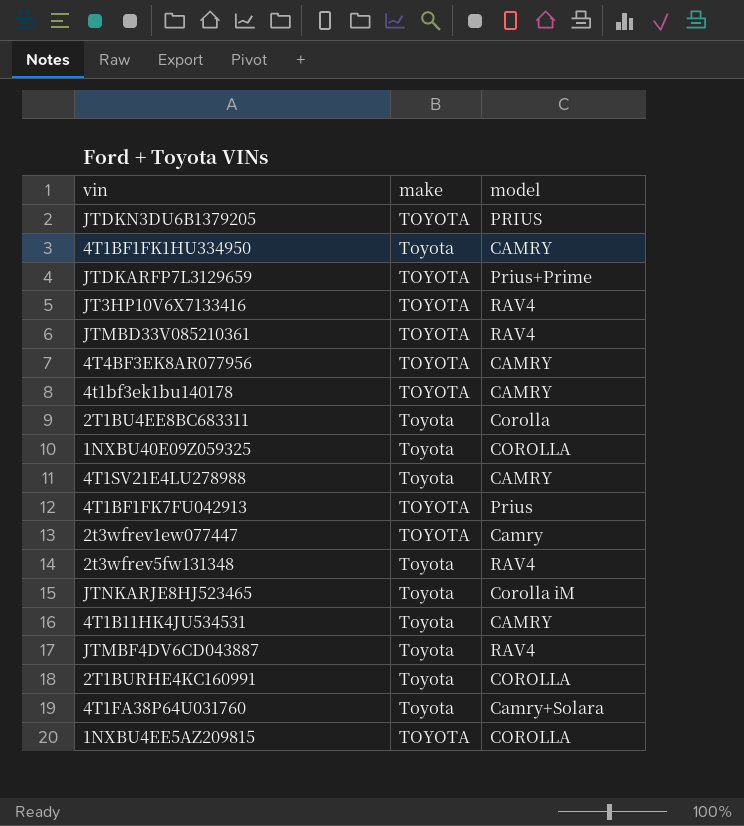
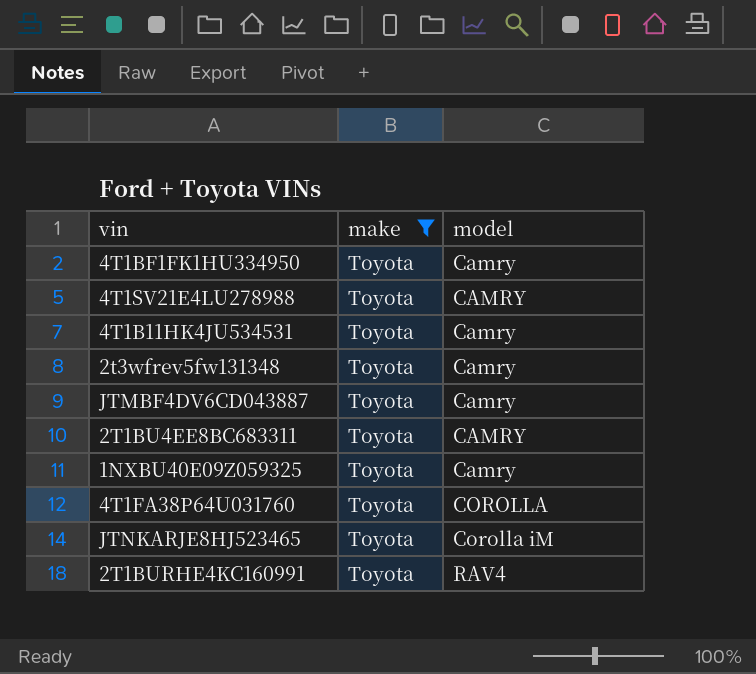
filter: none -> make = Toyota
row order: none -> model ascending
4T1BF1FK1HU334950 | model: CAMRY -> Camry
4T1B11HK4JU534531 | model: CAMRY -> Camry
2t3wfrev5fw131348 | model: RAV4 -> Camry
JTMBF4DV6CD043887 | model: RAV4 -> Camry
2T1BU4EE8BC683311 | model: Corolla -> CAMRY
1NXBU40E09Z059325 | model: COROLLA -> Camry
4T1FA38P64U031760 | model: Camry+Solara -> COROLLA
2T1BURHE4KC160991 | model: COROLLA -> RAV4

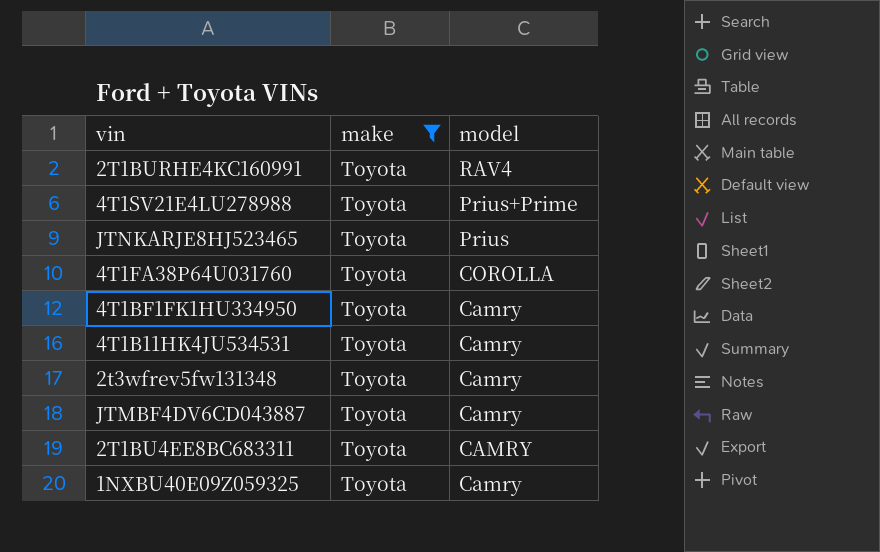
row order: model ascending -> model descending
4T1SV21E4LU278988 | model: CAMRY -> Prius+Prime
JTNKARJE8HJ523465 | model: Corolla iM -> Prius

